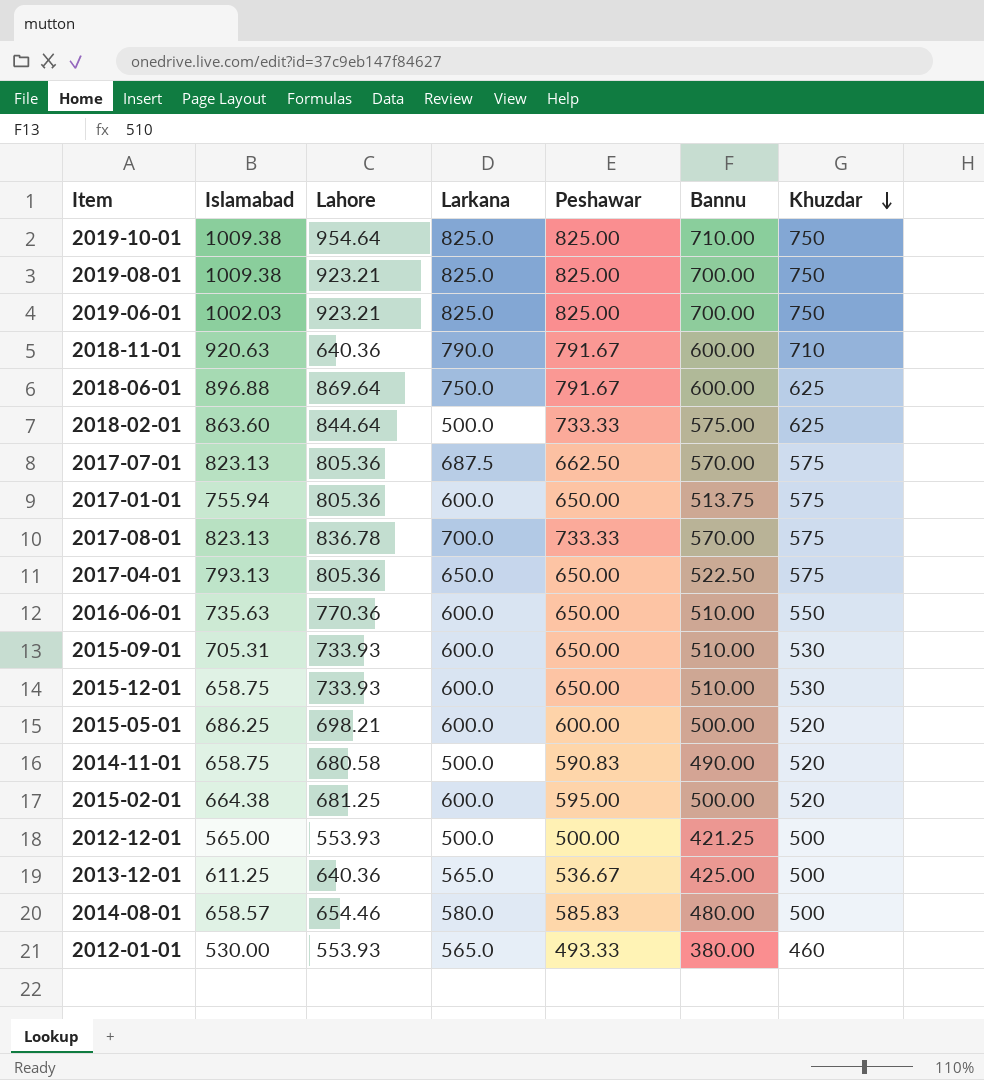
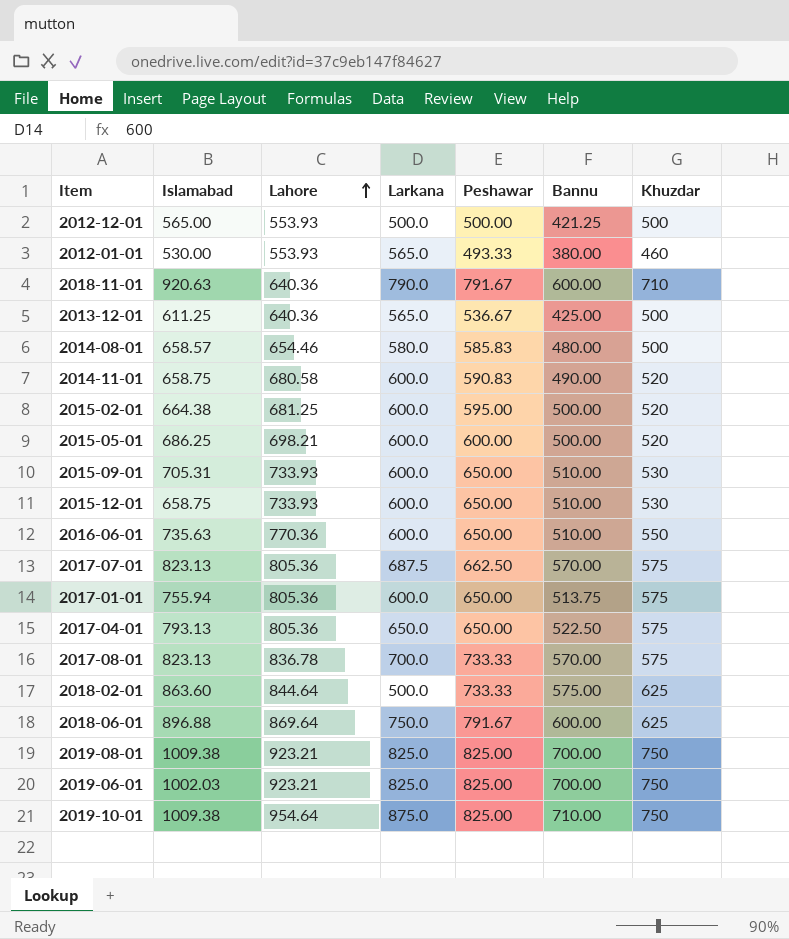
row order: Khuzdar descending -> Lahore ascending
2014-11-01 | Larkana: 500.0 -> 600.0
2019-10-01 | Larkana: 825.0 -> 875.0

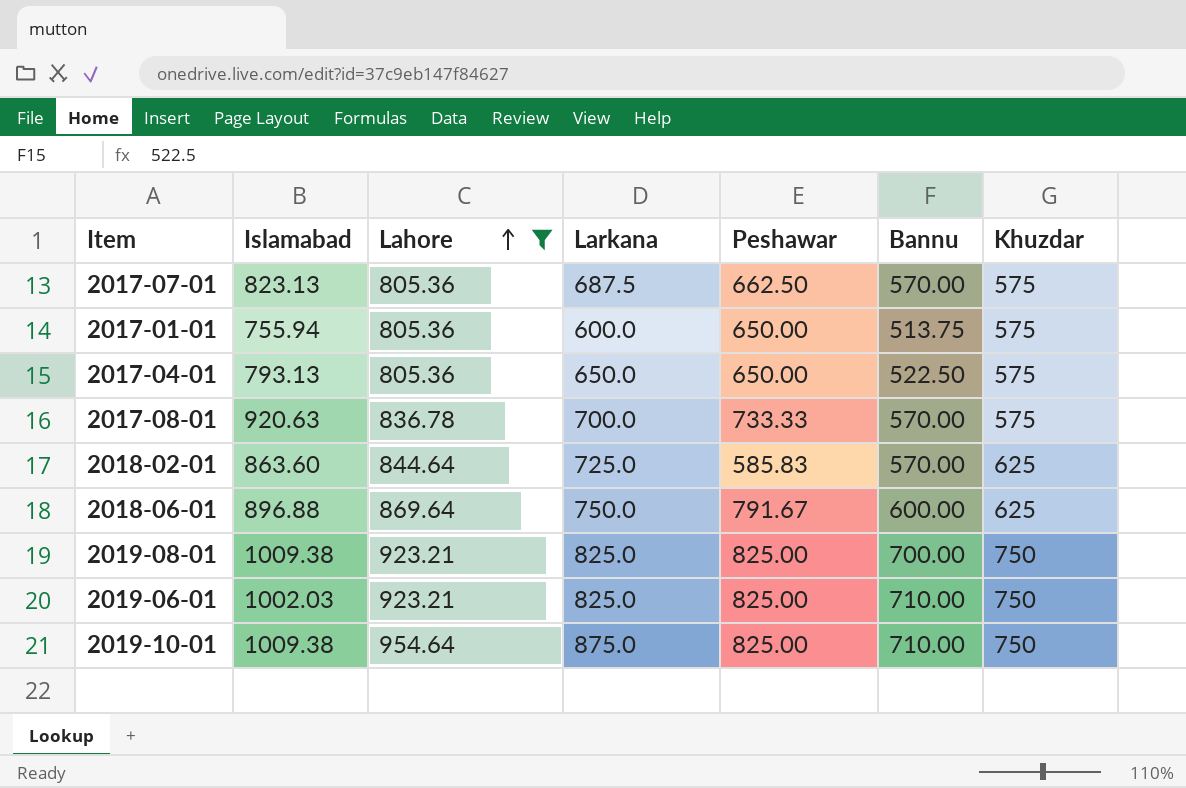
filter: none -> Lahore >= 805.36
2017-08-01 | Islamabad: 823.13 -> 920.63
2018-02-01 | Larkana: 500.0 -> 725.0
2018-02-01 | Peshawar: 733.33 -> 585.83
2018-02-01 | Bannu: 575.00 -> 570.00
2019-06-01 | Bannu: 700.00 -> 710.00

